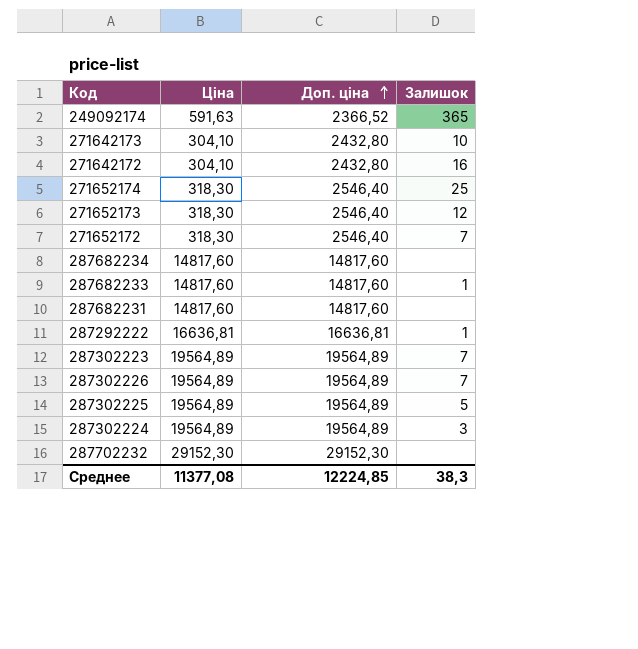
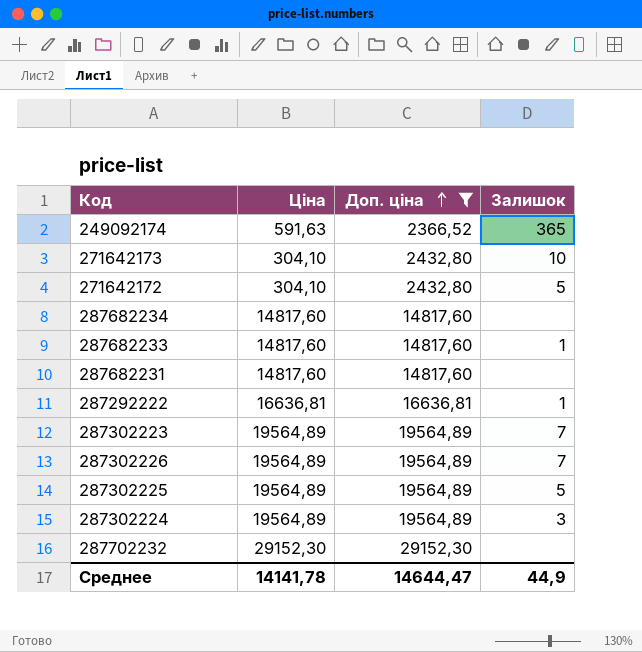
filter: none -> Доп. ціна != 2546,40
271642172 | Залишок: 16 -> 5
Среднее | Ціна: 11377,08 -> 14141,78
Среднее | Доп. ціна: 12224,85 -> 14644,47
Среднее | Залишок: 38,3 -> 44,9

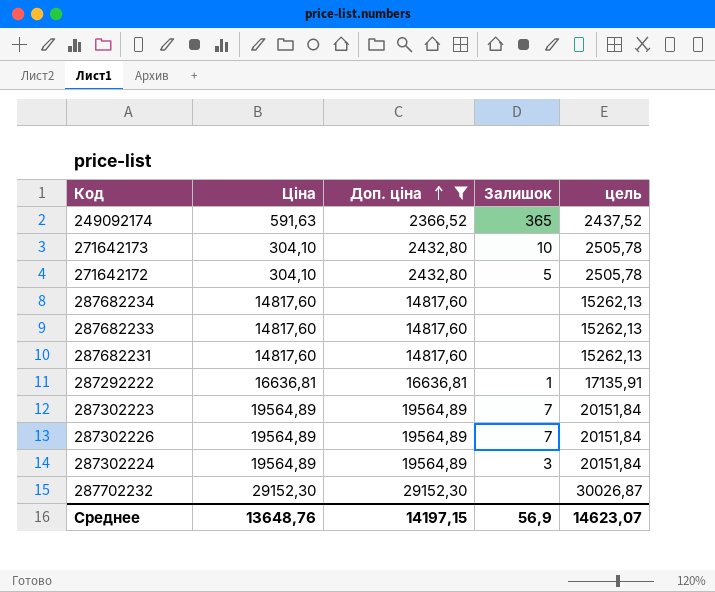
column цель | formula: none -> [Доп. ціна] * 1,03
row 287302225: 19564,89 | 19564,89 | 5 -> none
287682233 | Залишок: 1 -> none
Среднее | Ціна: 14141,78 -> 13648,76
Среднее | Доп. ціна: 14644,47 -> 14197,15
Среднее | Залишок: 44,9 -> 56,9

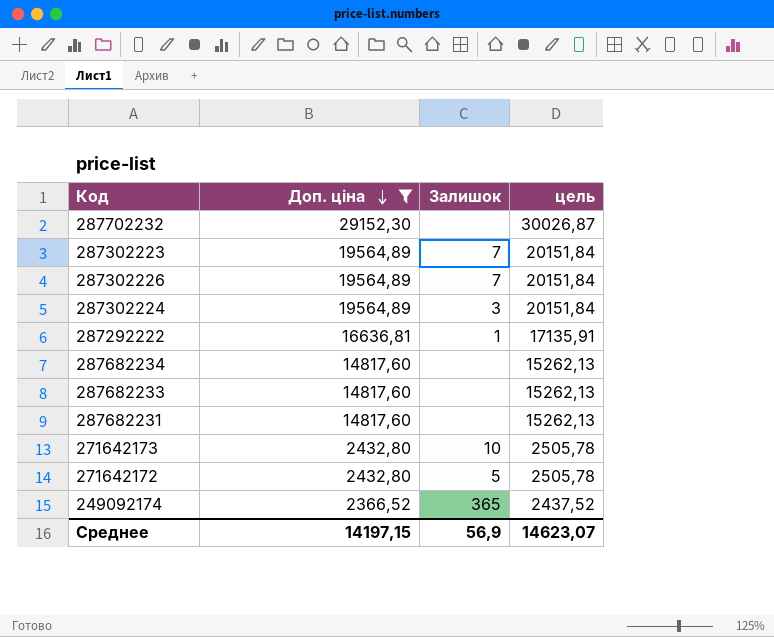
row order: Доп. ціна ascending -> Доп. ціна descending
column Ціна | position: 2 -> none

